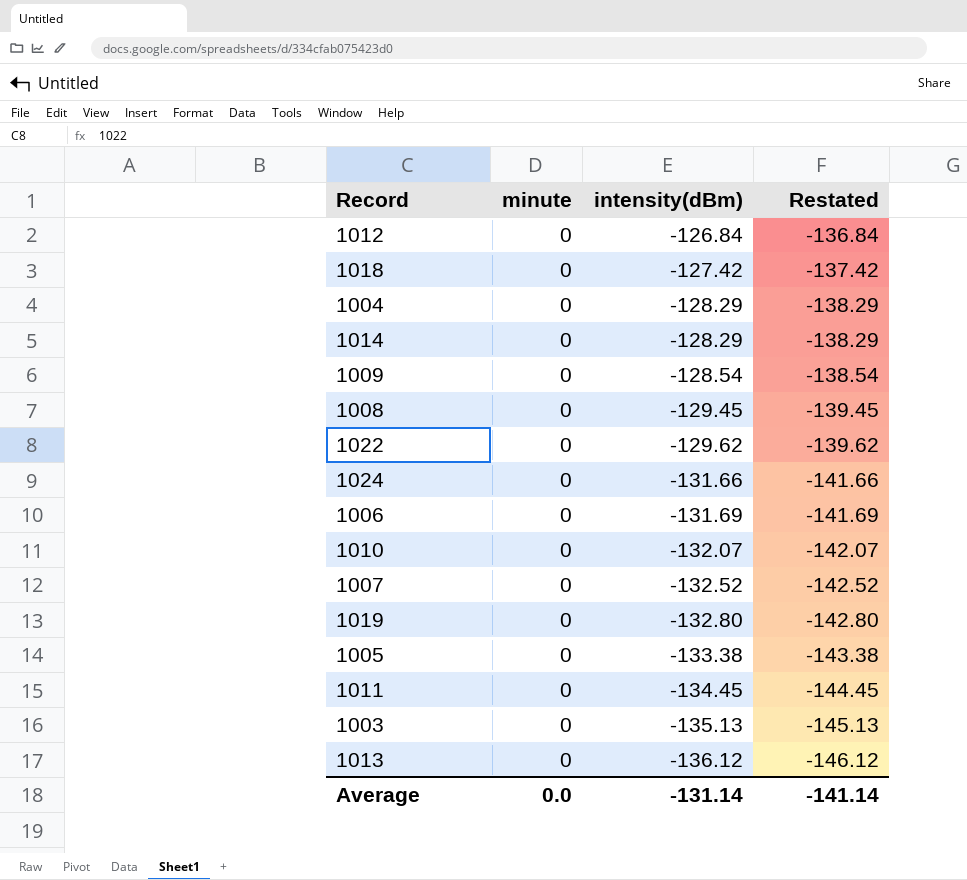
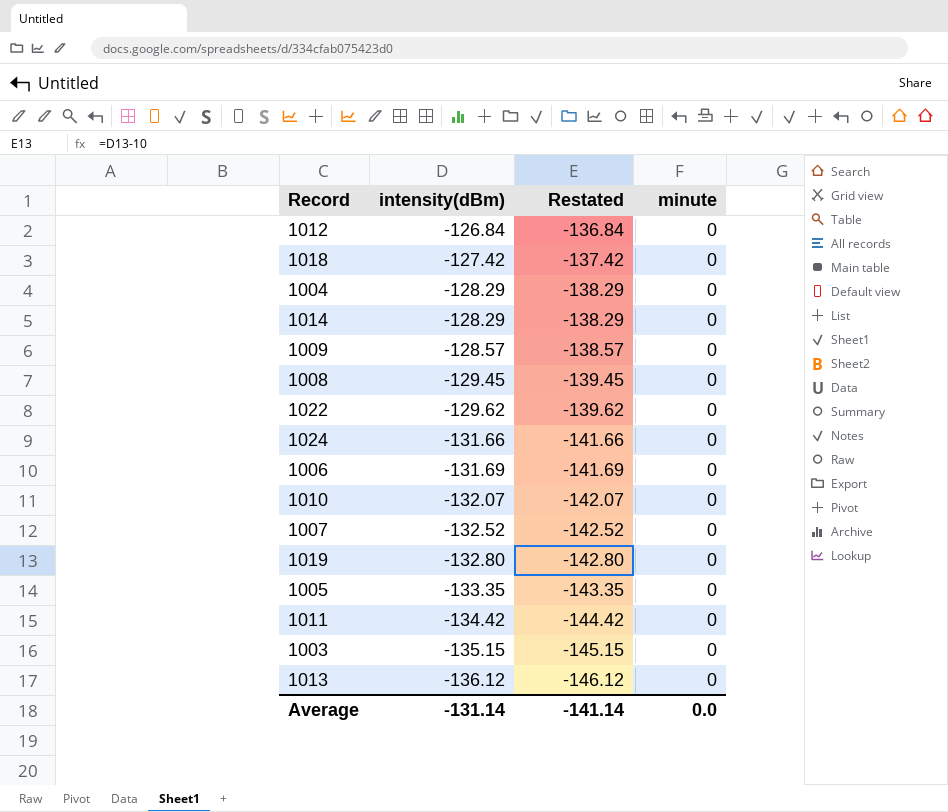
column minute | position: 2 -> 4
1009 | intensity(dBm): -128.54 -> -128.57
1009 | Restated: -138.54 -> -138.57
1005 | intensity(dBm): -133.38 -> -133.35
1005 | Restated: -143.38 -> -143.35
1011 | intensity(dBm): -134.45 -> -134.42
1011 | Restated: -144.45 -> -144.42
1003 | intensity(dBm): -135.13 -> -135.15
1003 | Restated: -145.13 -> -145.15

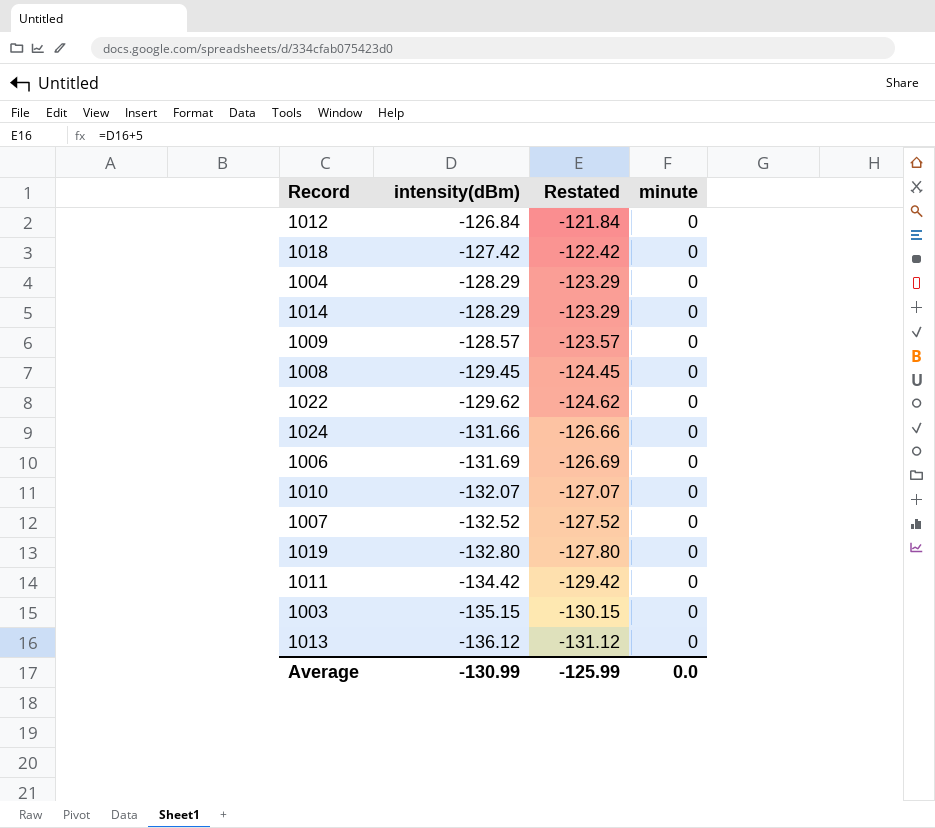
column Restated | formula: [intensity(dBm)] - 10 -> [intensity(dBm)] + 5
row 1005: -133.35 | -143.35 | 0 -> none
Average | intensity(dBm): -131.14 -> -130.99
Average | Restated: -141.14 -> -125.99

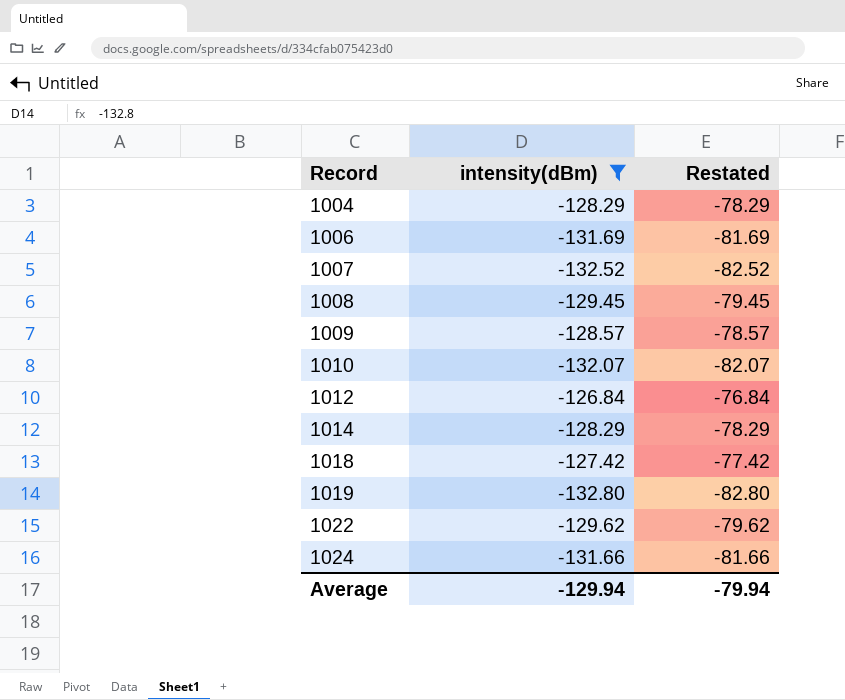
filter: none -> intensity(dBm) >= -132.80
row order: intensity(dBm) descending -> Record ascending
column minute | position: 4 -> none
column Restated | formula: [intensity(dBm)] + 5 -> [intensity(dBm)] + 50
Average | intensity(dBm): -130.99 -> -129.94
Average | Restated: -125.99 -> -79.94

